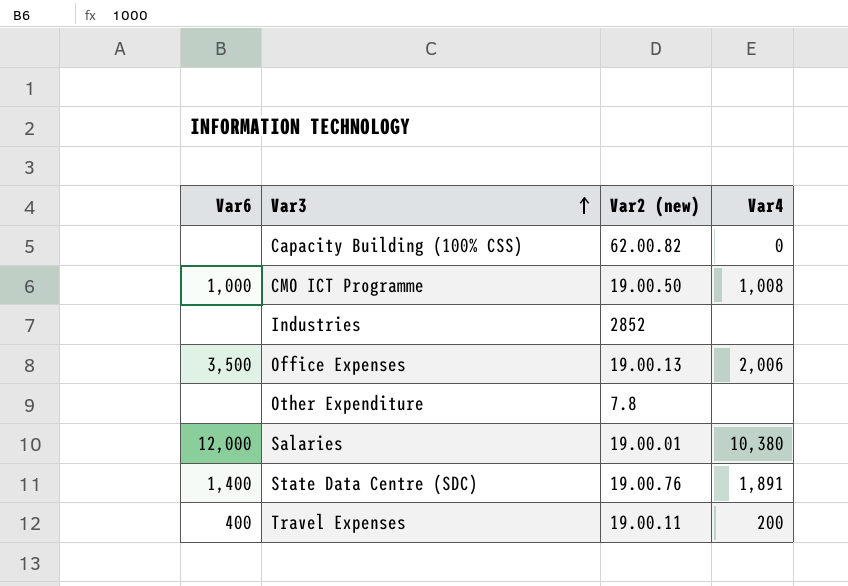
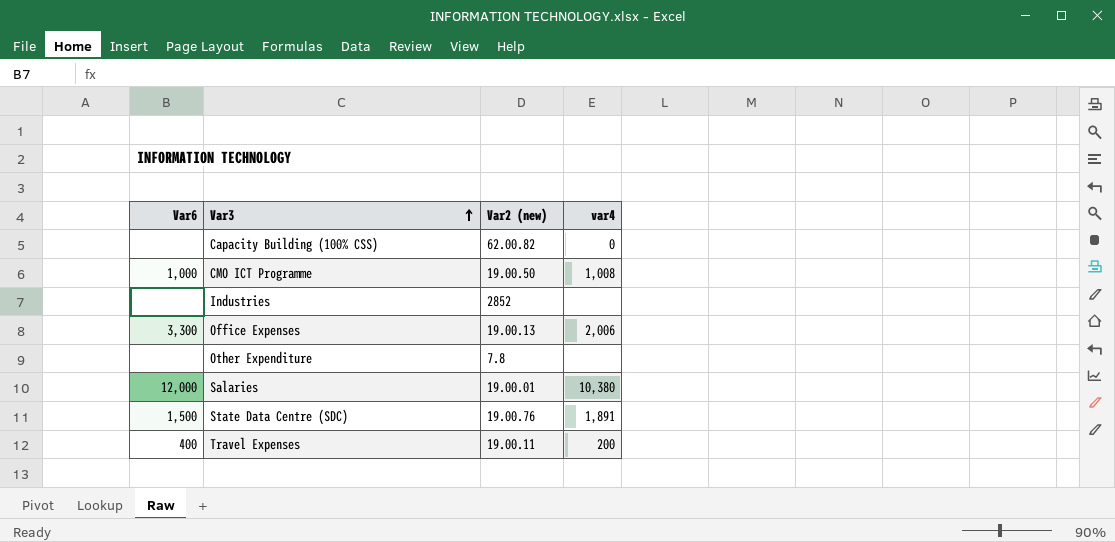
column name: Var4 -> var4
Office Expenses | Var6: 3,500 -> 3,300
State Data Centre (SDC) | Var6: 1,400 -> 1,500

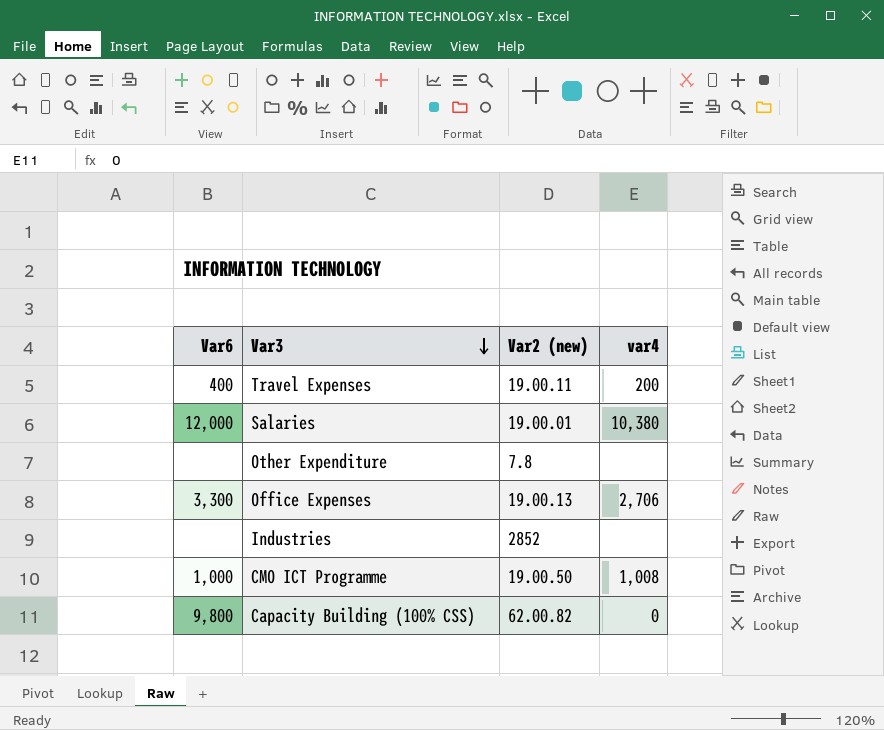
row order: Var3 ascending -> Var3 descending
row State Data Centre (SDC): 1,500 | 19.00.76 | 1,891 -> none
Office Expenses | var4: 2,006 -> 2,706
Capacity Building (100% CSS) | Var6: none -> 9,800

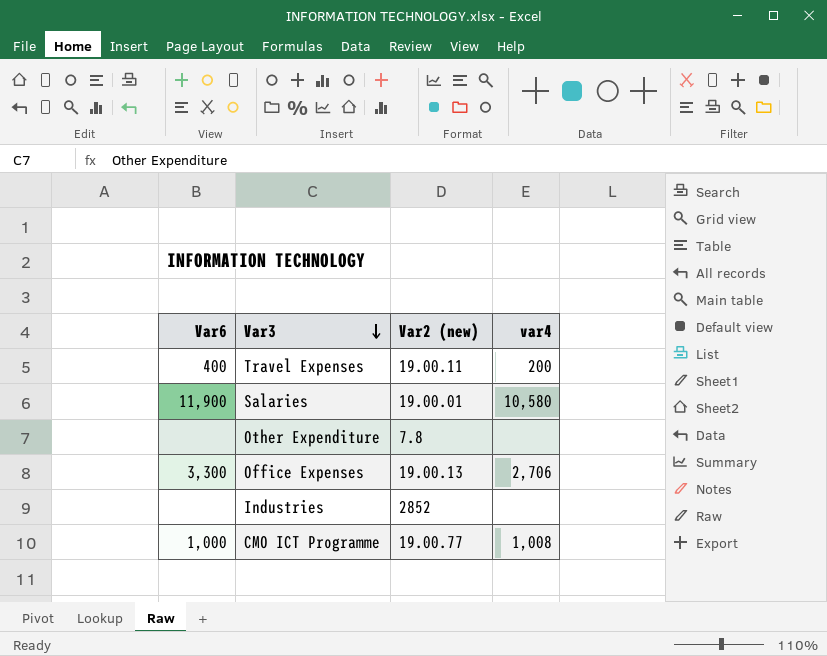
row Capacity Building (100% CSS): 9,800 | 62.00.82 | 0 -> none
Salaries | Var6: 12,000 -> 11,900
Salaries | var4: 10,380 -> 10,580
CMO ICT Programme | Var2 (new): 19.00.50 -> 19.00.77

